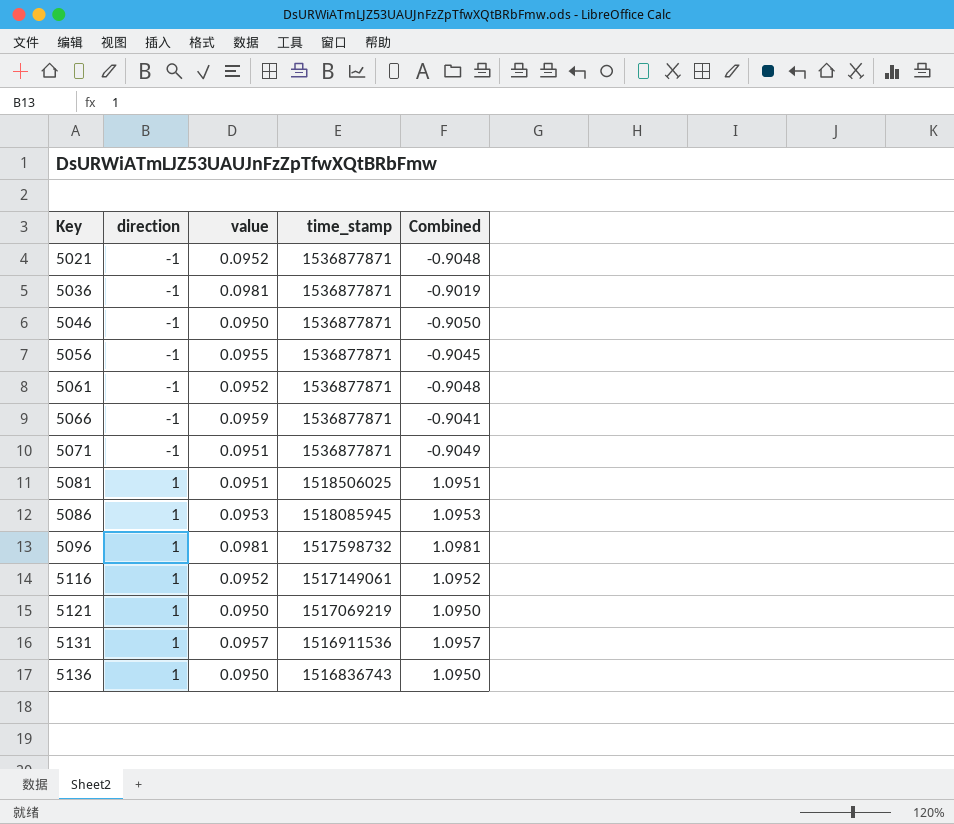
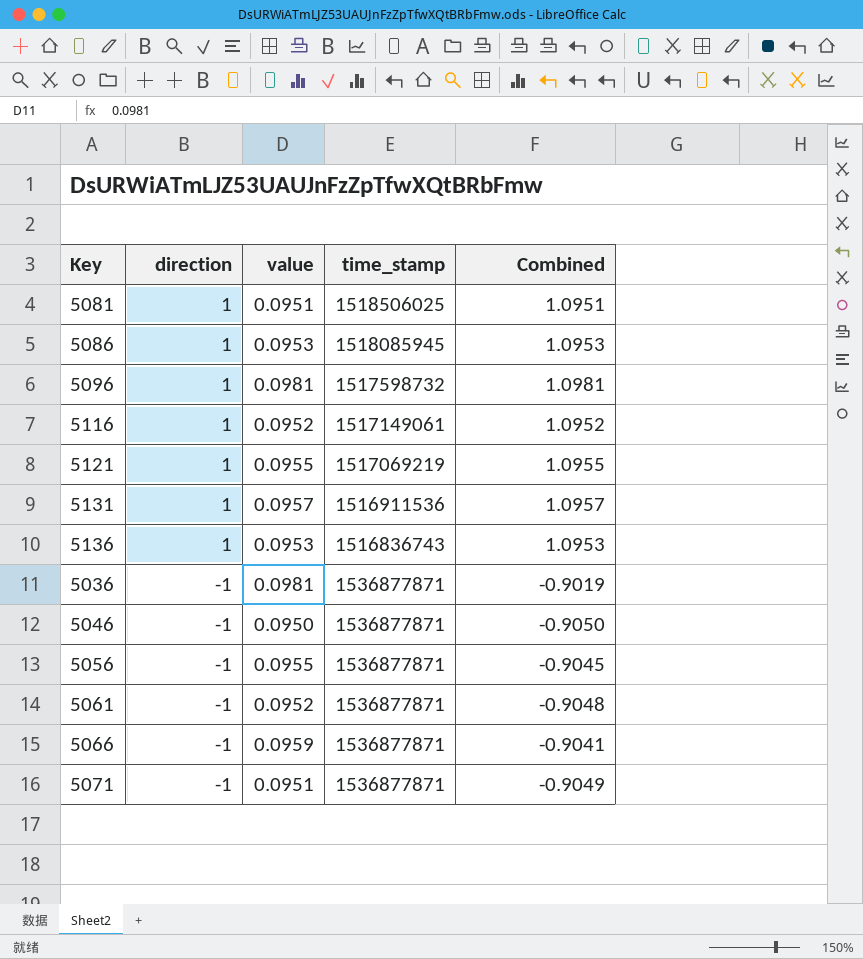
row order: Key ascending -> direction descending
row 5021: -1 | 0.0952 | 1536877871 | -0.9048 -> none
5121 | value: 0.0950 -> 0.0955
5121 | Combined: 1.0950 -> 1.0955
5136 | value: 0.0950 -> 0.0953
5136 | Combined: 1.0950 -> 1.0953

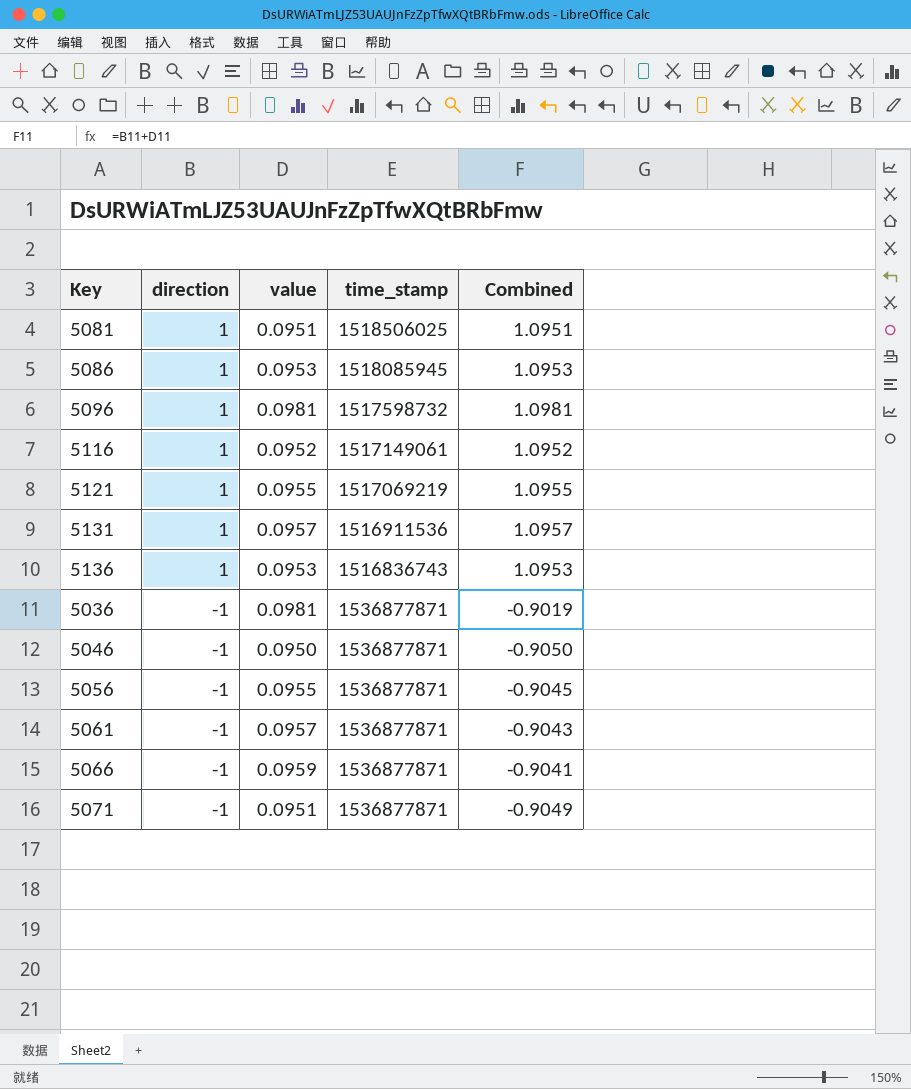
5061 | value: 0.0952 -> 0.0957
5061 | Combined: -0.9048 -> -0.9043

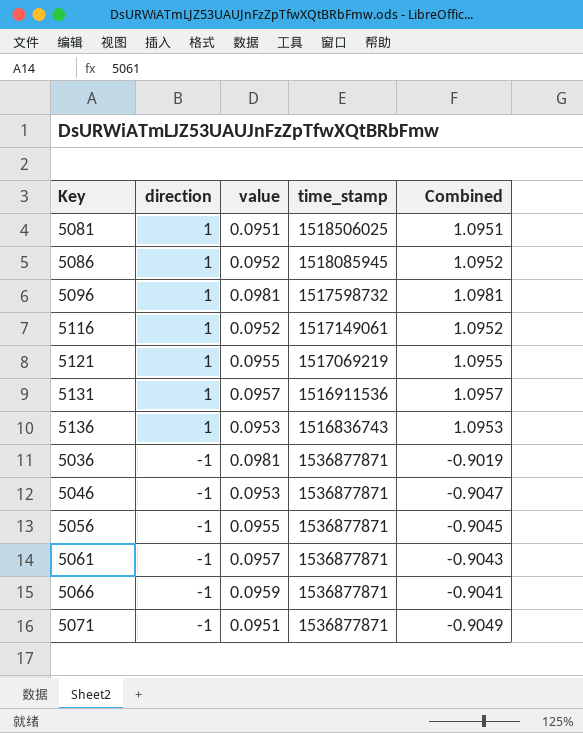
5086 | value: 0.0953 -> 0.0952
5086 | Combined: 1.0953 -> 1.0952
5046 | value: 0.0950 -> 0.0953
5046 | Combined: -0.9050 -> -0.9047

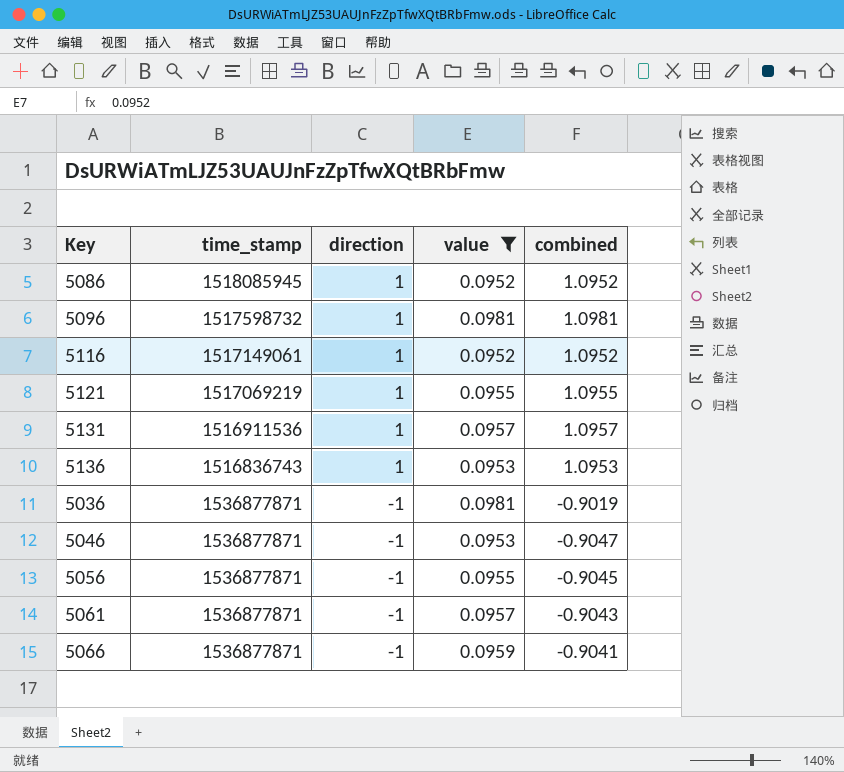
filter: none -> value != 0.0951
column time_stamp | position: 4 -> 2
column name: Combined -> combined

